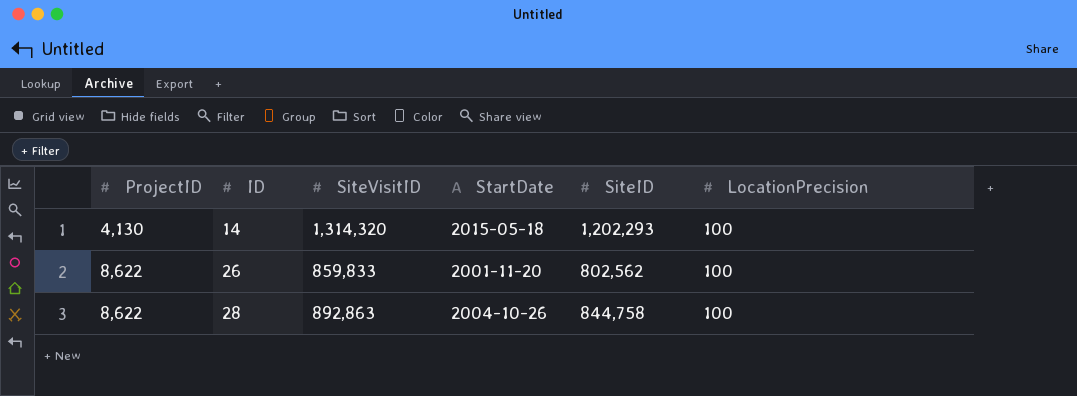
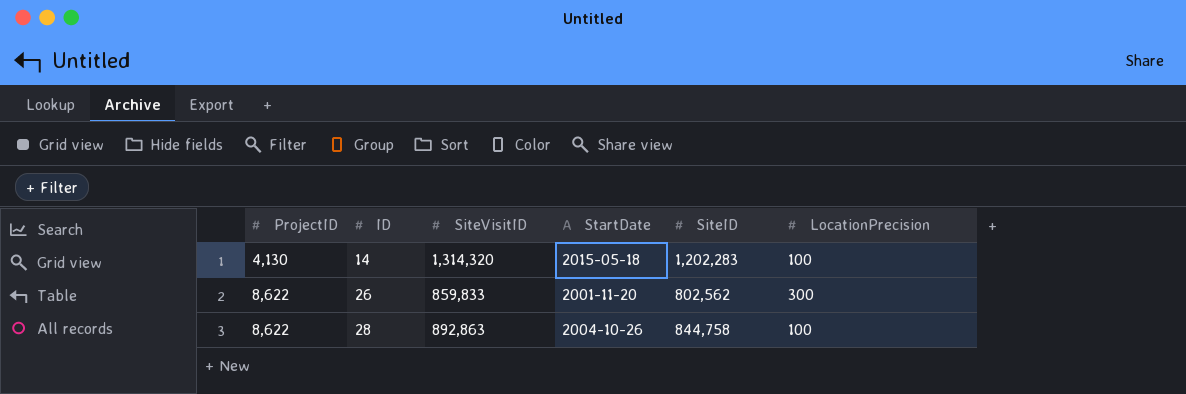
14 | SiteID: 1,202,293 -> 1,202,283
26 | LocationPrecision: 100 -> 300

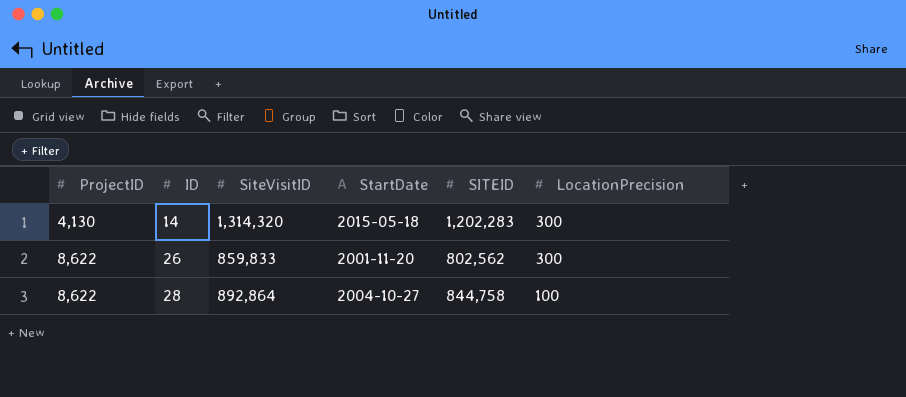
column name: SiteID -> SITEID
14 | LocationPrecision: 100 -> 300
28 | SiteVisitID: 892,863 -> 892,864
28 | StartDate: 2004-10-26 -> 2004-10-27

